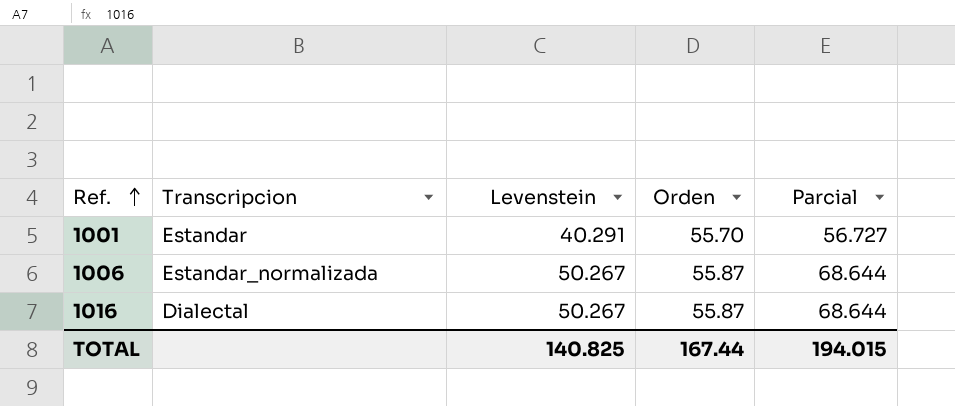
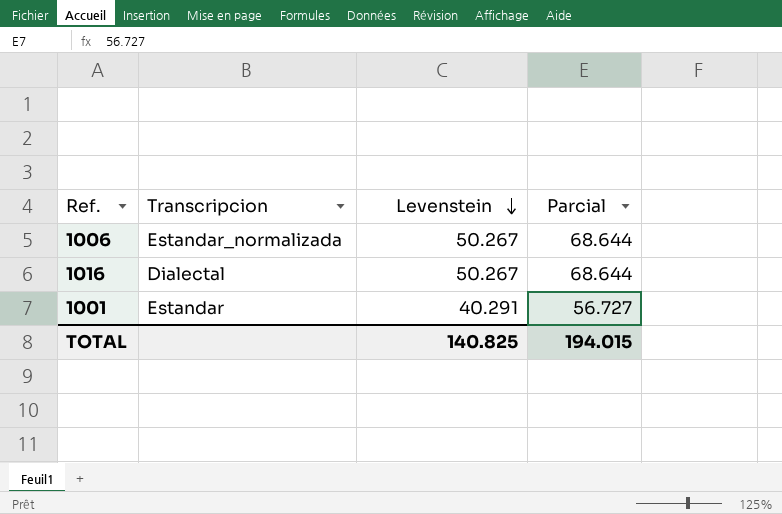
row order: Ref. ascending -> Levenstein descending
column Orden | position: 4 -> none

